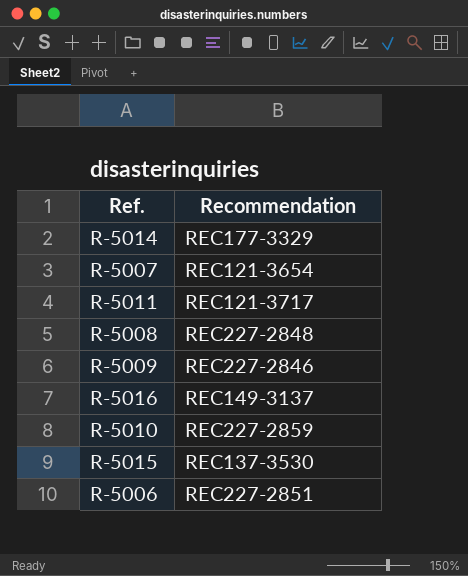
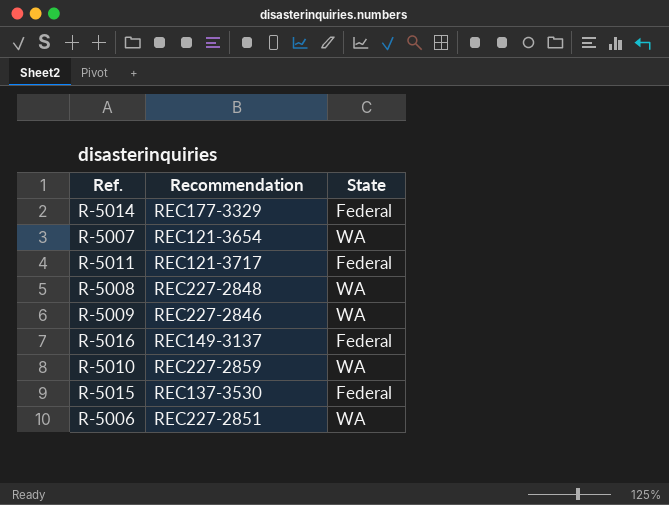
column State | position: none -> 3

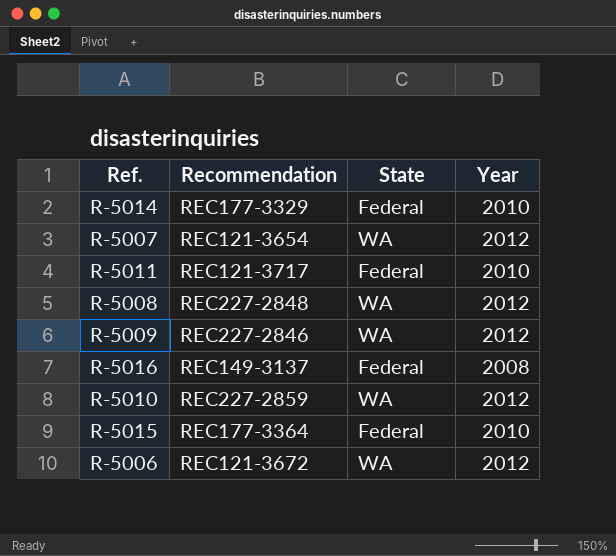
column Year | position: none -> 4
R-5015 | Recommendation: REC137-3530 -> REC177-3364
R-5006 | Recommendation: REC227-2851 -> REC121-3672

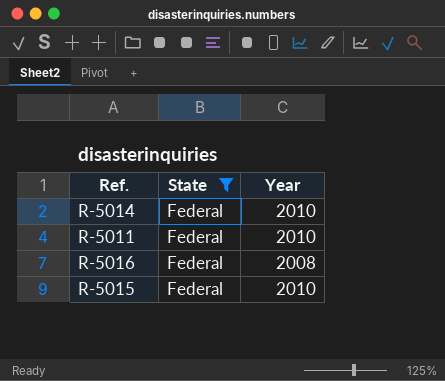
filter: none -> State = Federal
column Recommendation | position: 2 -> none

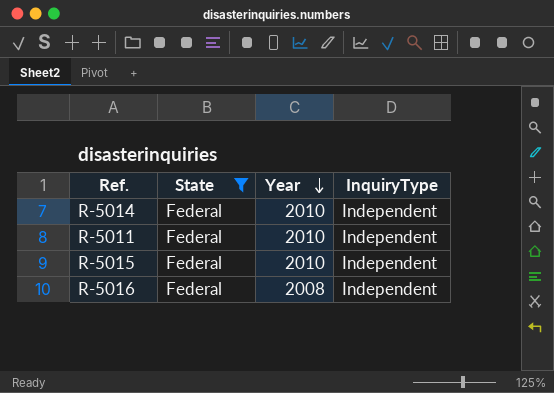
row order: none -> Year descending
column InquiryType | position: none -> 4

